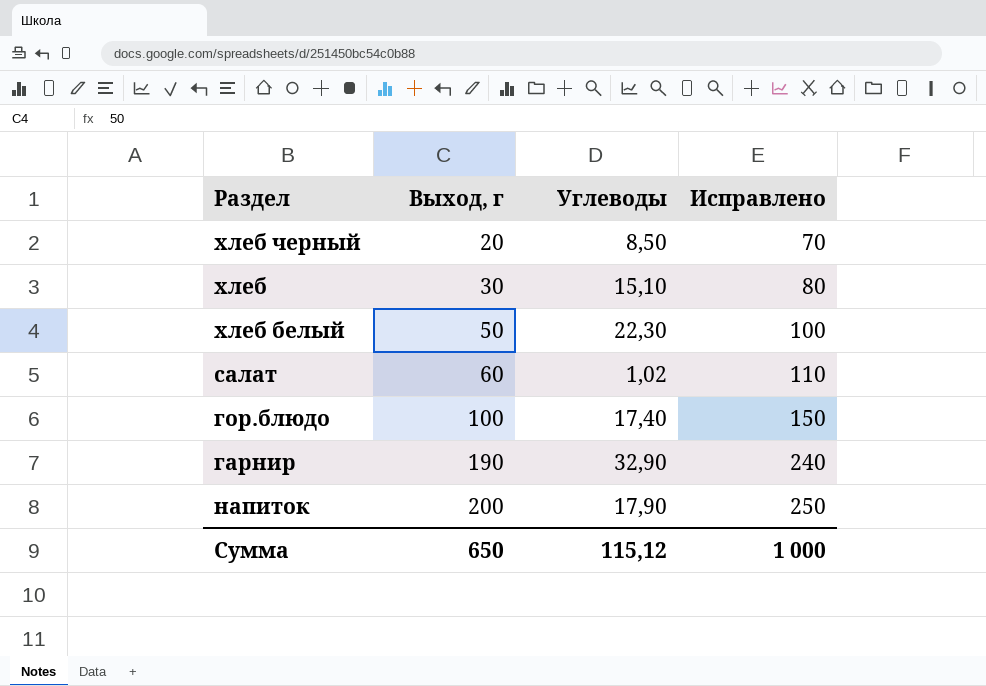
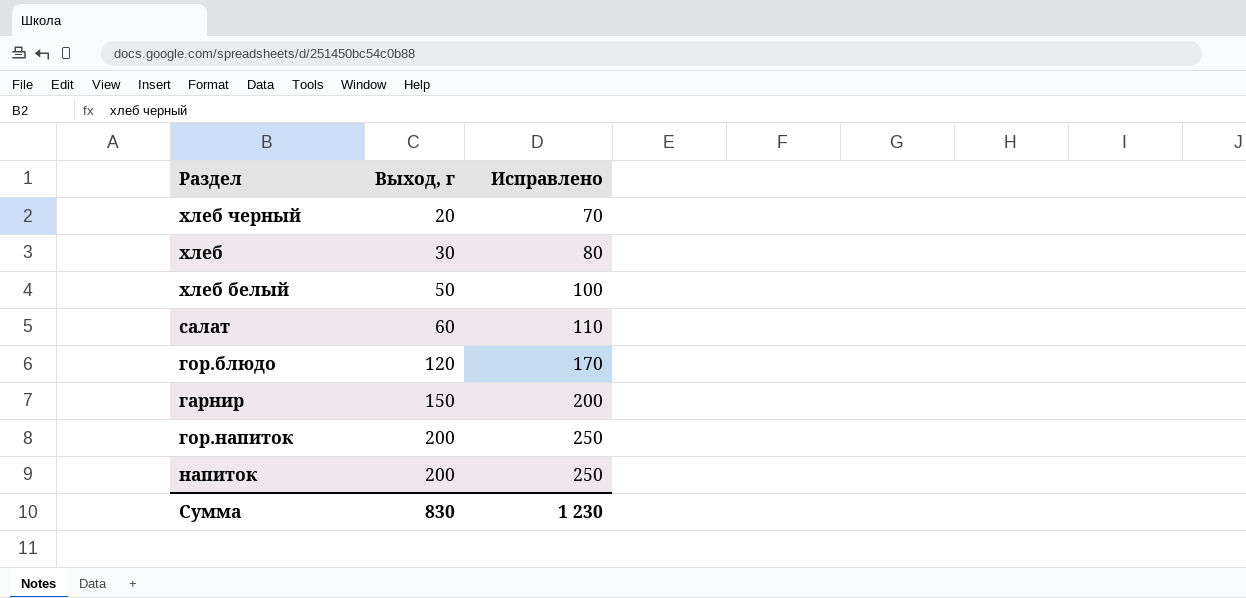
column Углеводы | position: 3 -> none
гор.блюдо | Выход, г: 100 -> 120
гор.блюдо | Исправлено: 150 -> 170
гарнир | Выход, г: 190 -> 150
гарнир | Исправлено: 240 -> 200
row гор.напиток: none -> 200 | 250
Сумма | Выход, г: 650 -> 830
Сумма | Исправлено: 1 000 -> 1 230

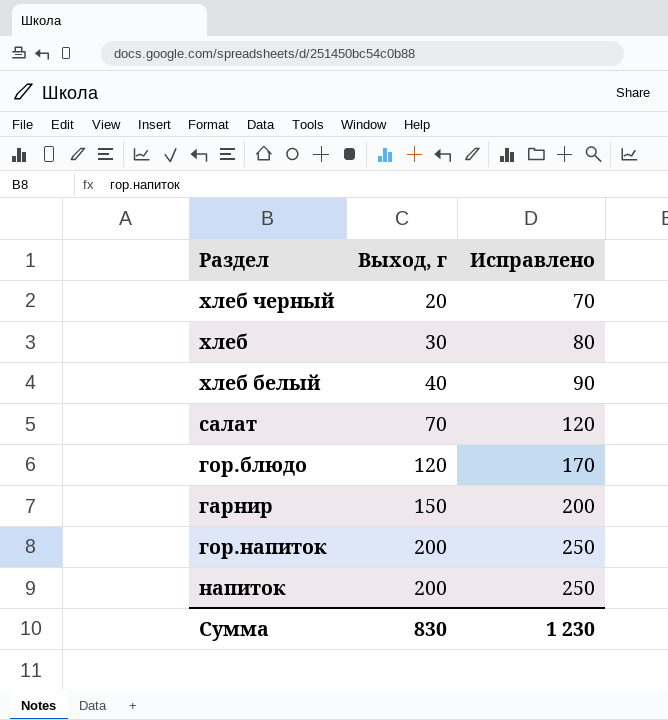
хлеб белый | Выход, г: 50 -> 40
хлеб белый | Исправлено: 100 -> 90
салат | Выход, г: 60 -> 70
салат | Исправлено: 110 -> 120

